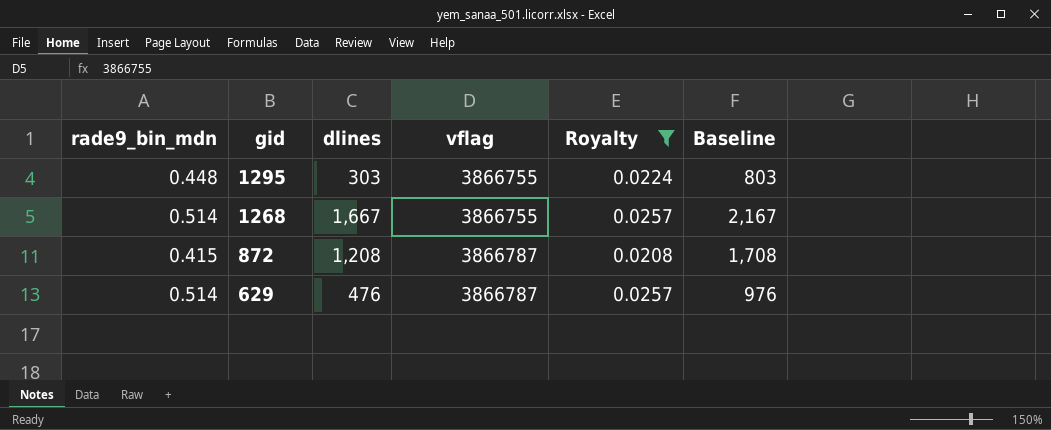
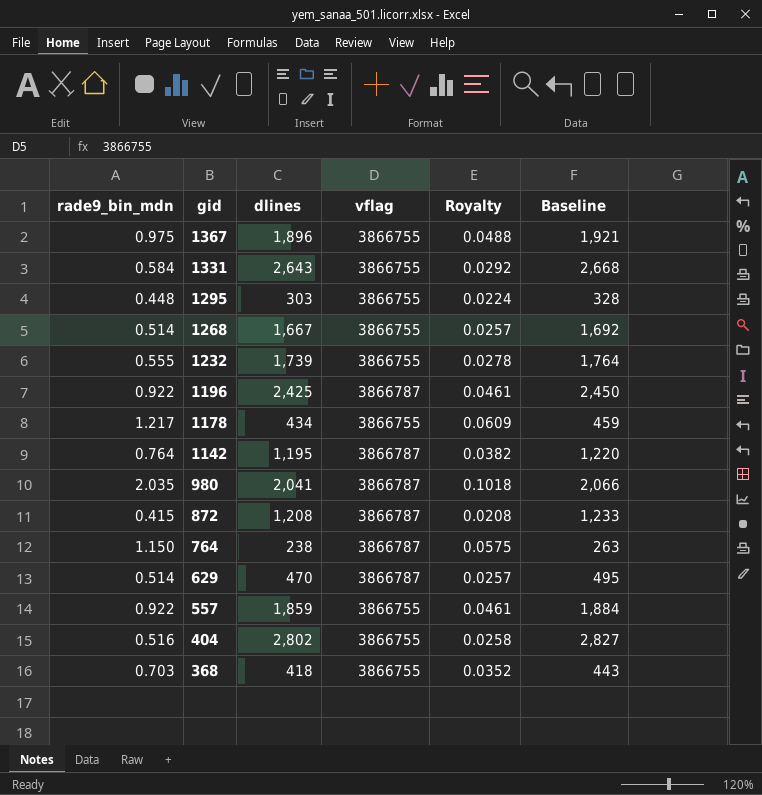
filter: Royalty <= 0.0257 -> none
column Baseline | formula: [dlines] + 500 -> [dlines] + 25
629 | dlines: 476 -> 470

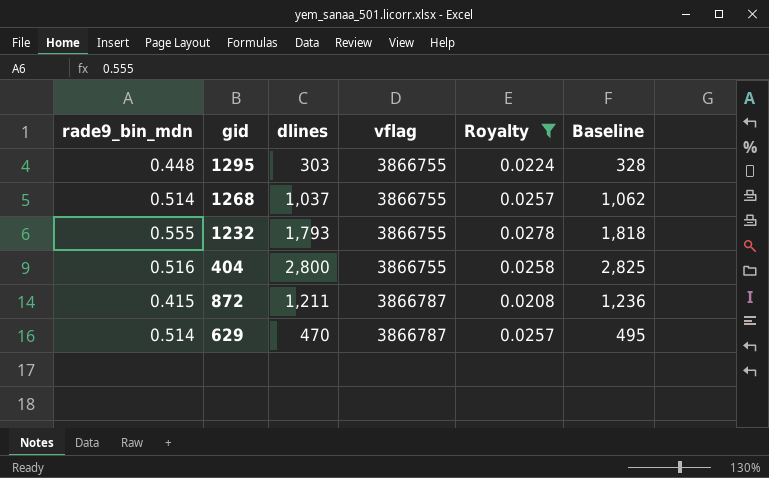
filter: none -> Royalty <= 0.0278
row order: gid descending -> vflag ascending
1268 | dlines: 1,667 -> 1,037
1268 | Baseline: 1,692 -> 1,062
1232 | dlines: 1,739 -> 1,793
1232 | Baseline: 1,764 -> 1,818
404 | dlines: 2,802 -> 2,800
404 | Baseline: 2,827 -> 2,825
872 | dlines: 1,208 -> 1,211
872 | Baseline: 1,233 -> 1,236

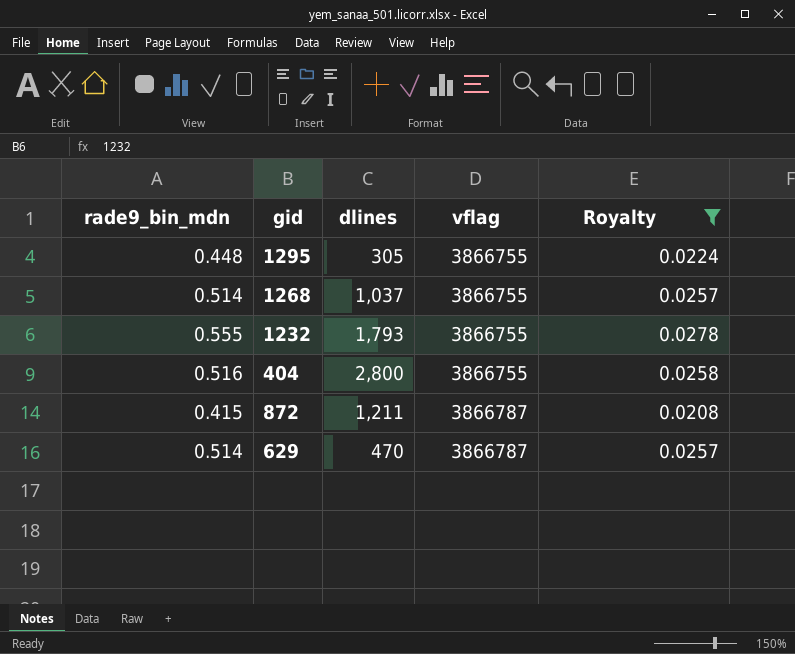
column Baseline | formula: [dlines] + 25 -> none
1295 | dlines: 303 -> 305

